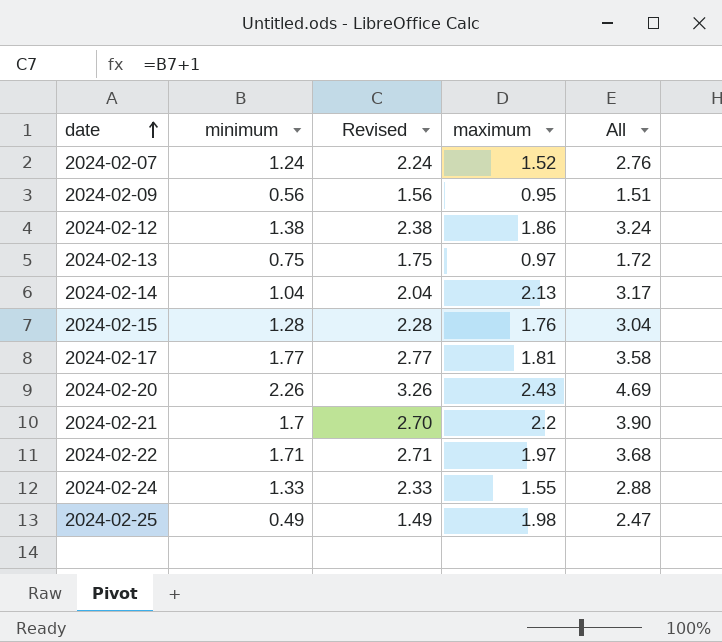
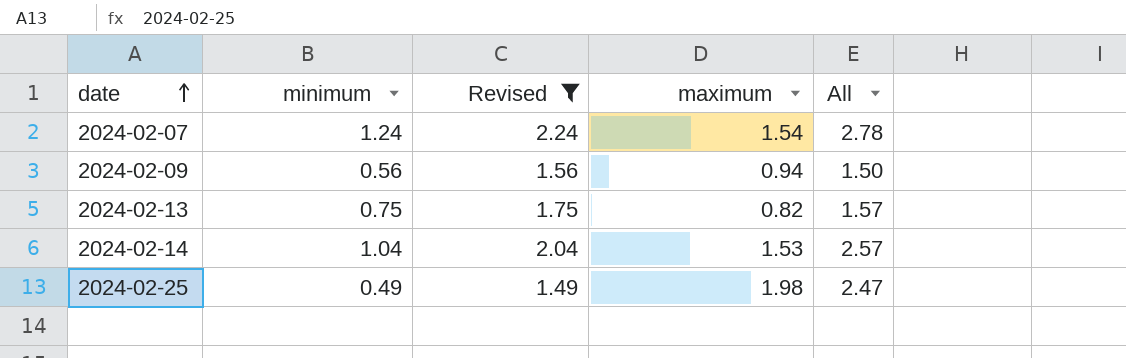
filter: none -> Revised <= 2.24
2024-02-07 | maximum: 1.52 -> 1.54
2024-02-07 | All: 2.76 -> 2.78
2024-02-09 | maximum: 0.95 -> 0.94
2024-02-09 | All: 1.51 -> 1.50
2024-02-13 | maximum: 0.97 -> 0.82
2024-02-13 | All: 1.72 -> 1.57
2024-02-14 | maximum: 2.13 -> 1.53
2024-02-14 | All: 3.17 -> 2.57

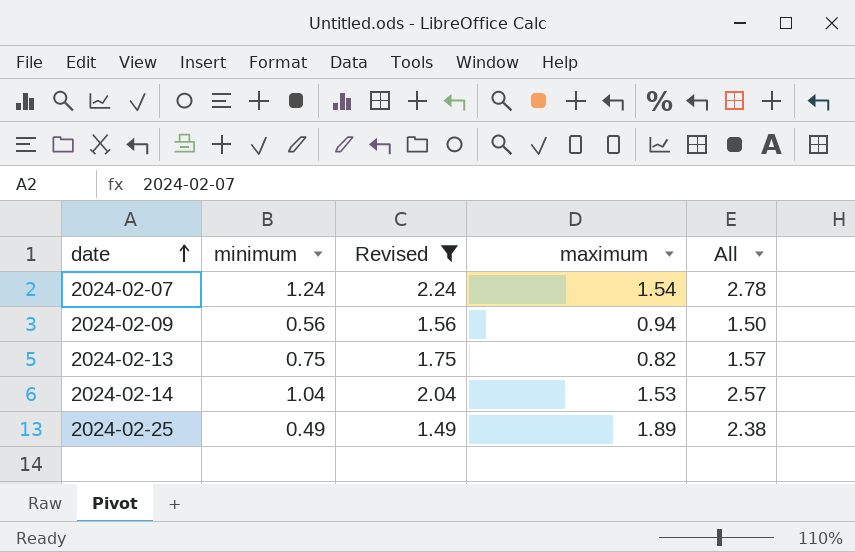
2024-02-25 | maximum: 1.98 -> 1.89
2024-02-25 | All: 2.47 -> 2.38

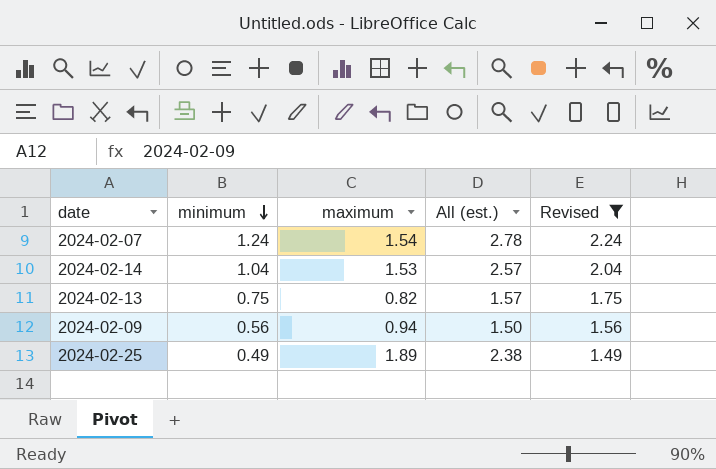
row order: date ascending -> minimum descending
column name: All -> All (est.)
column Revised | position: 3 -> 5

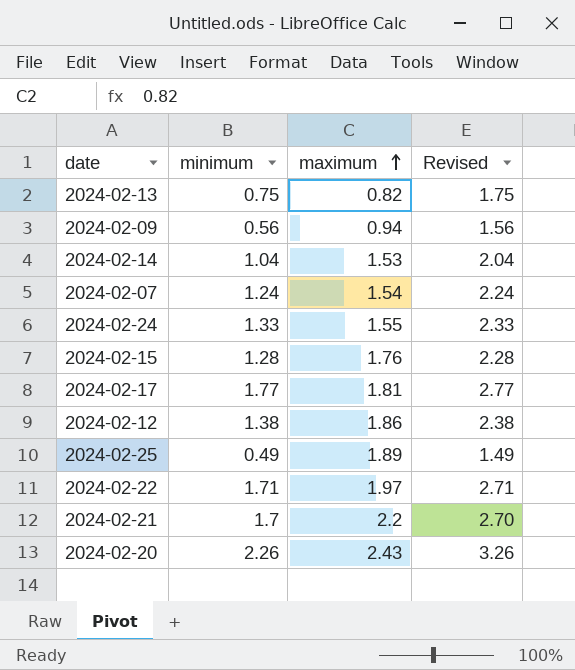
filter: Revised <= 2.24 -> none
row order: minimum descending -> maximum ascending
column All (est.) | formula: [minimum] + [maximum] -> none

